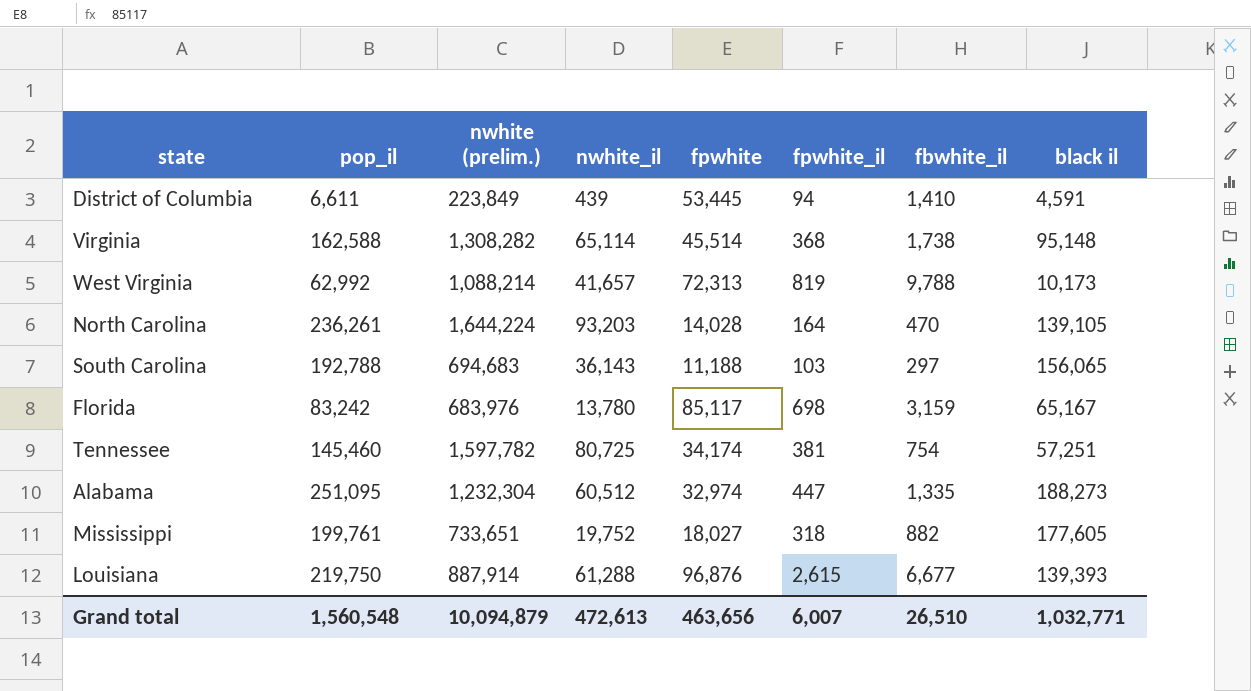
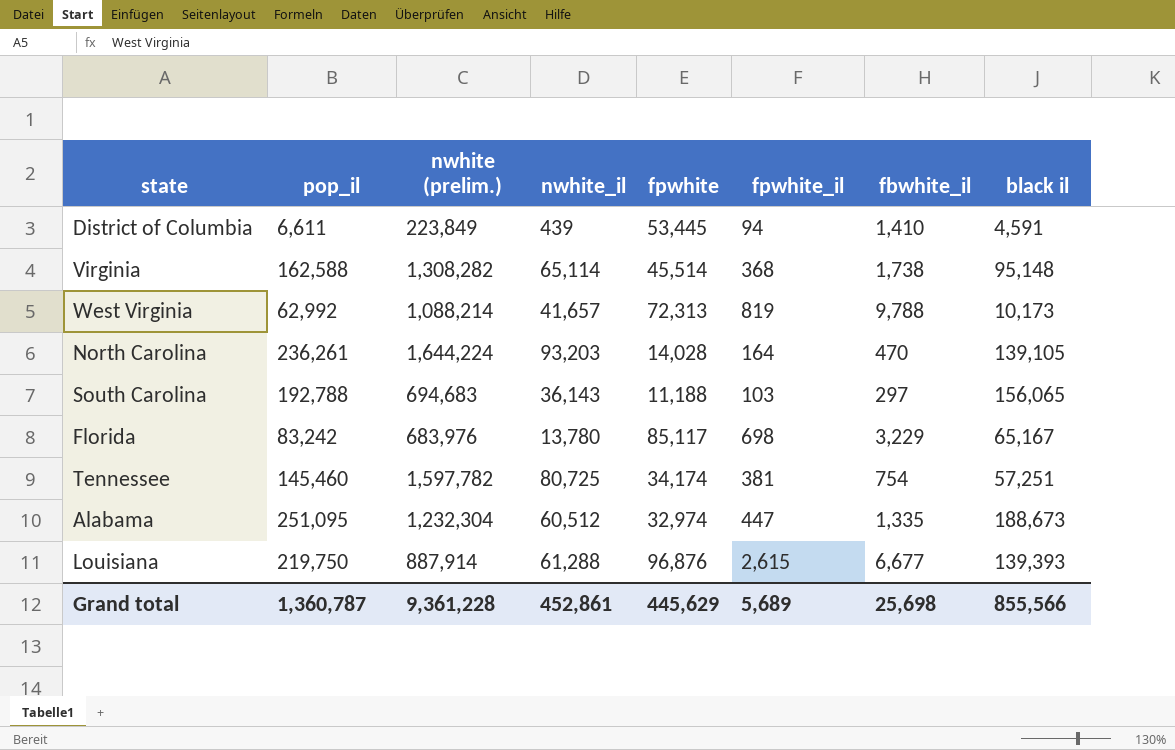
row Mississippi: 199,761 | 733,651 | 19,752 | 18,027 | 318 | 882 | 177,605 -> none
Florida | fbwhite_il: 3,159 -> 3,229
Alabama | black il: 188,273 -> 188,673
Grand total | pop_il: 1,560,548 -> 1,360,787
Grand total | nwhite (prelim.): 10,094,879 -> 9,361,228
Grand total | nwhite_il: 472,613 -> 452,861
Grand total | fpwhite: 463,656 -> 445,629
Grand total | fpwhite_il: 6,007 -> 5,689
Grand total | fbwhite_il: 26,510 -> 25,698
Grand total | black il: 1,032,771 -> 855,566

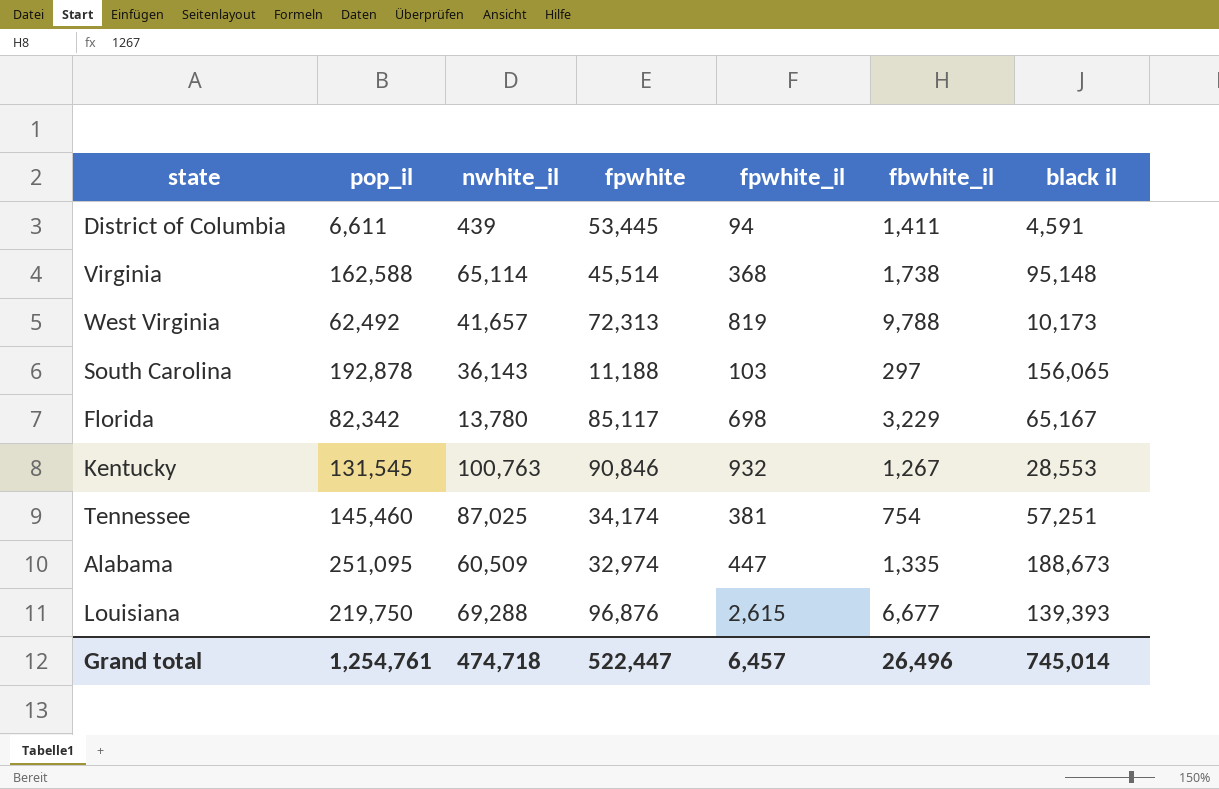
column nwhite (prelim.) | position: 3 -> none
row North Carolina: 236,261 | 1,644,224 | 93,203 | 14,028 | 164 | 470 | 139,105 -> none
District of Columbia | fbwhite_il: 1,410 -> 1,411
West Virginia | pop_il: 62,992 -> 62,492
South Carolina | pop_il: 192,788 -> 192,878
Florida | pop_il: 83,242 -> 82,342
row Kentucky: none -> 131,545 | 100,763 | 90,846 | 932 | 1,267 | 28,553
Tennessee | nwhite_il: 80,725 -> 87,025
Alabama | nwhite_il: 60,512 -> 60,509
Louisiana | nwhite_il: 61,288 -> 69,288
Grand total | pop_il: 1,360,787 -> 1,254,761
Grand total | nwhite_il: 452,861 -> 474,718
Grand total | fpwhite: 445,629 -> 522,447
Grand total | fpwhite_il: 5,689 -> 6,457
Grand total | fbwhite_il: 25,698 -> 26,496
Grand total | black il: 855,566 -> 745,014

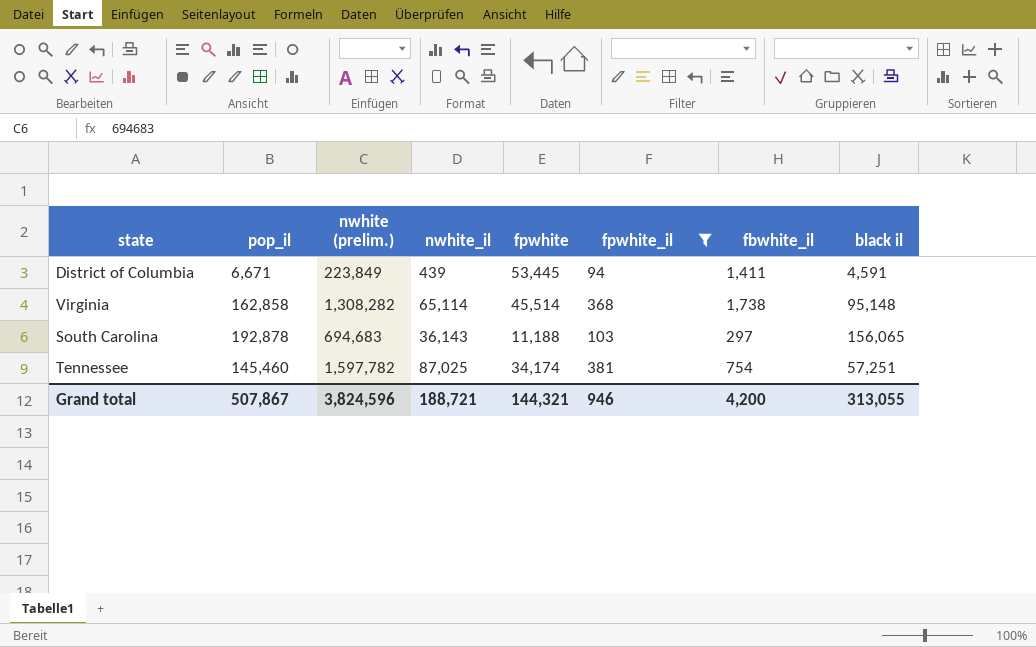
filter: none -> fpwhite_il <= 381
column nwhite (prelim.) | position: none -> 3
District of Columbia | pop_il: 6,611 -> 6,671
Virginia | pop_il: 162,588 -> 162,858
Grand total | pop_il: 1,254,761 -> 507,867
Grand total | nwhite_il: 474,718 -> 188,721
Grand total | fpwhite: 522,447 -> 144,321
Grand total | fpwhite_il: 6,457 -> 946
Grand total | fbwhite_il: 26,496 -> 4,200
Grand total | black il: 745,014 -> 313,055

